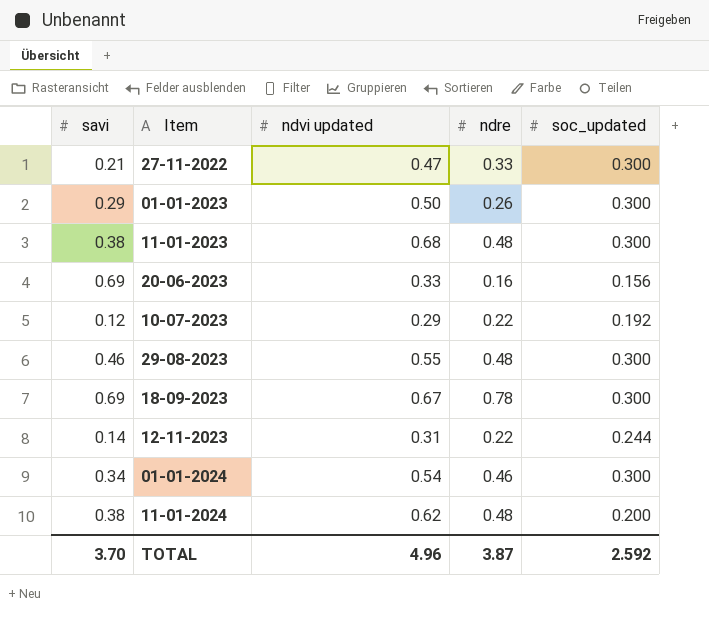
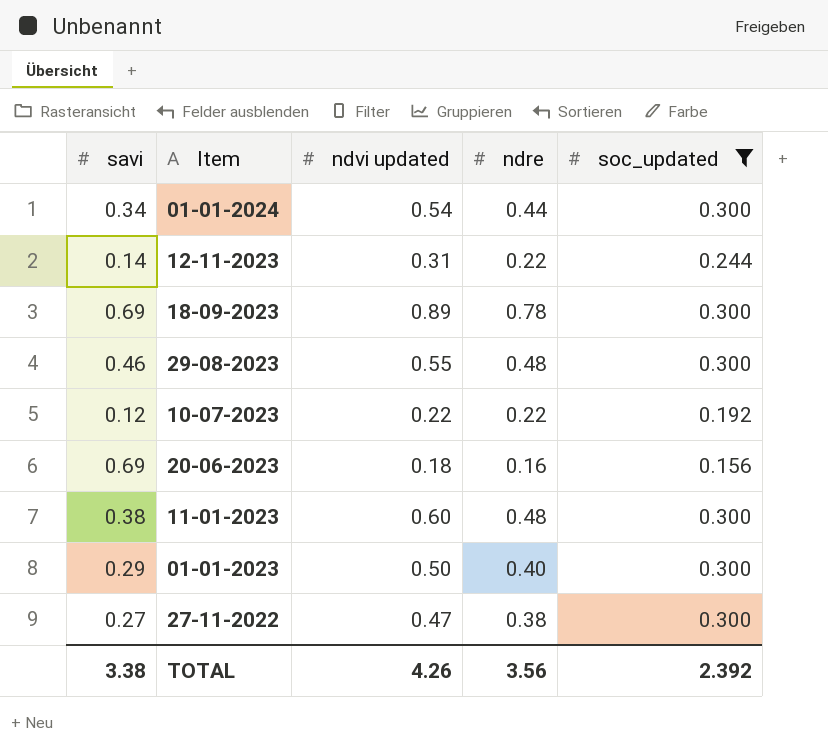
filter: none -> soc_updated != 0.200
row order: Item ascending -> Item descending
01-01-2024 | ndre: 0.46 -> 0.44
18-09-2023 | ndvi updated: 0.67 -> 0.89
10-07-2023 | ndvi updated: 0.29 -> 0.22
20-06-2023 | ndvi updated: 0.33 -> 0.18
11-01-2023 | ndvi updated: 0.68 -> 0.60
01-01-2023 | ndre: 0.26 -> 0.40
27-11-2022 | savi: 0.21 -> 0.27
27-11-2022 | ndre: 0.33 -> 0.38
TOTAL | savi: 3.70 -> 3.38
TOTAL | ndvi updated: 4.96 -> 4.26
TOTAL | ndre: 3.87 -> 3.56
TOTAL | soc_updated: 2.592 -> 2.392

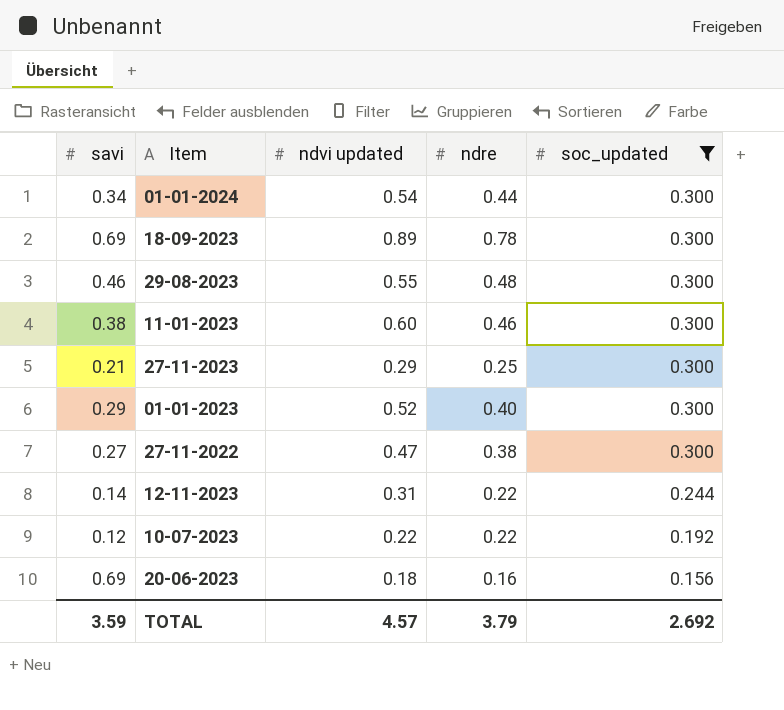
row order: Item descending -> soc_updated descending
11-01-2023 | ndre: 0.48 -> 0.46
row 27-11-2023: none -> 0.21 | 0.29 | 0.25 | 0.300
01-01-2023 | ndvi updated: 0.50 -> 0.52
TOTAL | savi: 3.38 -> 3.59
TOTAL | ndvi updated: 4.26 -> 4.57
TOTAL | ndre: 3.56 -> 3.79
TOTAL | soc_updated: 2.392 -> 2.692

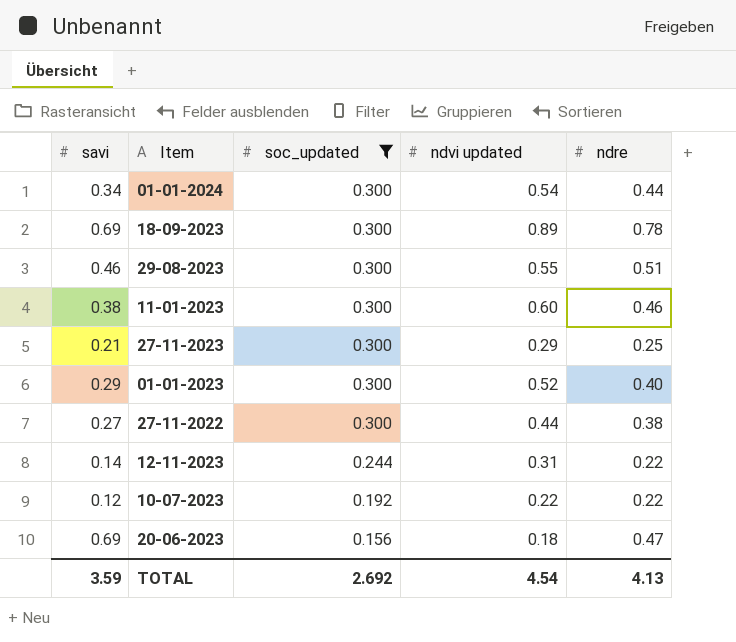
column soc_updated | position: 5 -> 3
29-08-2023 | ndre: 0.48 -> 0.51
27-11-2022 | ndvi updated: 0.47 -> 0.44
20-06-2023 | ndre: 0.16 -> 0.47
TOTAL | ndvi updated: 4.57 -> 4.54
TOTAL | ndre: 3.79 -> 4.13

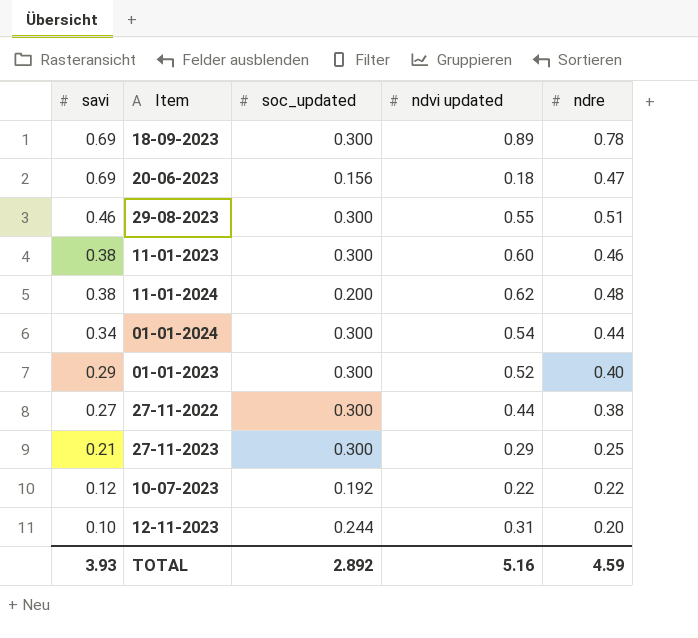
filter: soc_updated != 0.200 -> none
row order: soc_updated descending -> savi descending
12-11-2023 | savi: 0.14 -> 0.10
12-11-2023 | ndre: 0.22 -> 0.20
TOTAL | savi: 3.59 -> 3.93
TOTAL | soc_updated: 2.692 -> 2.892
TOTAL | ndvi updated: 4.54 -> 5.16
TOTAL | ndre: 4.13 -> 4.59

